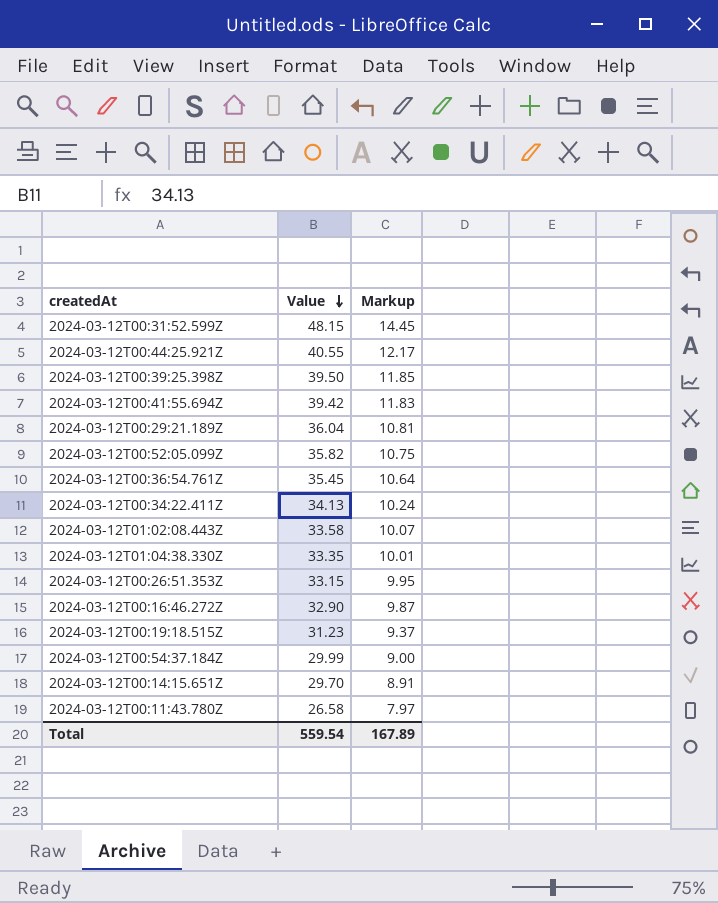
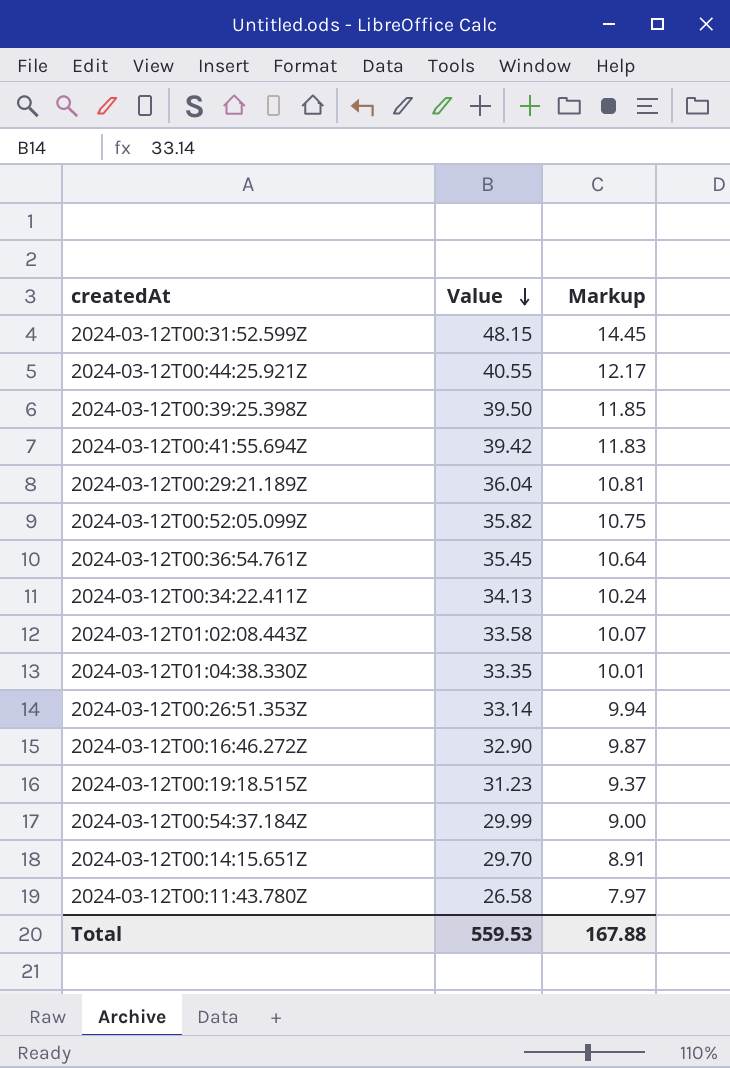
2024-03-12T00:26:51.353Z | Value: 33.15 -> 33.14
2024-03-12T00:26:51.353Z | Markup: 9.95 -> 9.94
Total | Value: 559.54 -> 559.53
Total | Markup: 167.89 -> 167.88

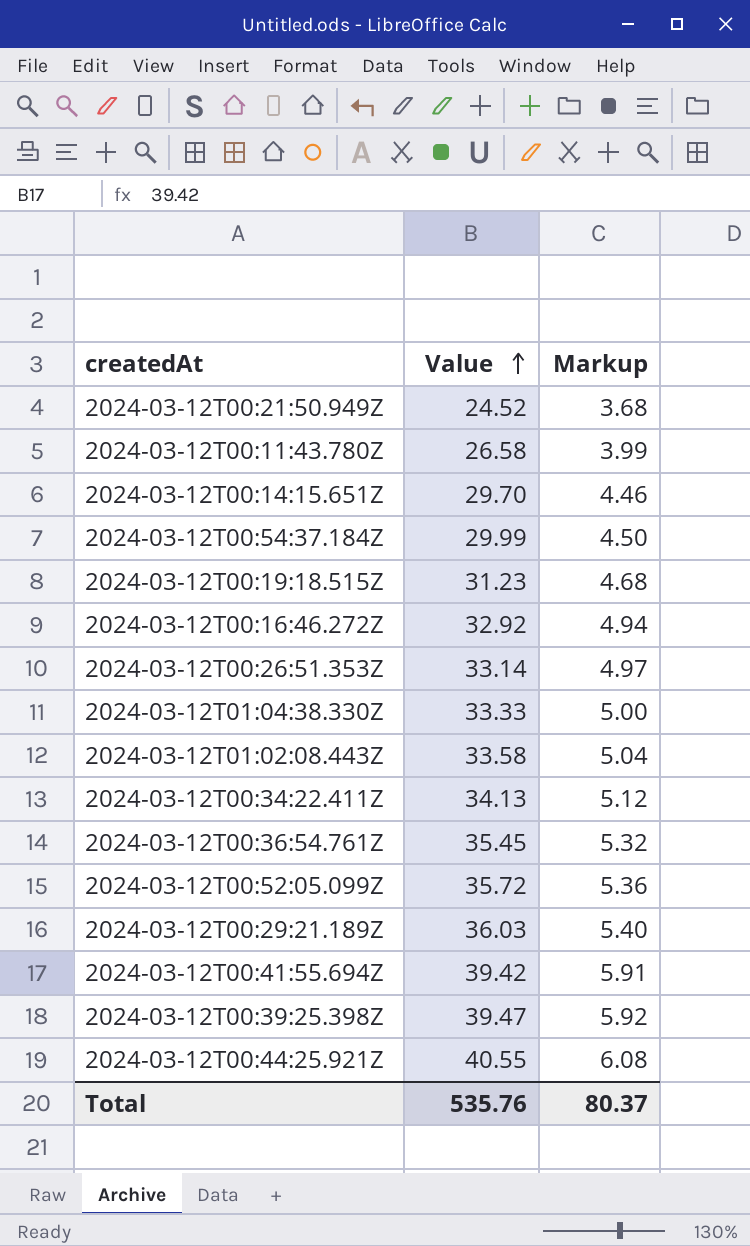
row order: Value descending -> Value ascending
column Markup | formula: [Value] * 0.3 -> [Value] * 0.15
row 2024-03-12T00:31:52.599Z: 48.15 | 14.45 -> none
row 2024-03-12T00:21:50.949Z: none -> 24.52 | 3.68
2024-03-12T00:16:46.272Z | Value: 32.90 -> 32.92
2024-03-12T01:04:38.330Z | Value: 33.35 -> 33.33
2024-03-12T00:52:05.099Z | Value: 35.82 -> 35.72
2024-03-12T00:29:21.189Z | Value: 36.04 -> 36.03
2024-03-12T00:39:25.398Z | Value: 39.50 -> 39.47
Total | Value: 559.53 -> 535.76
Total | Markup: 167.88 -> 80.37

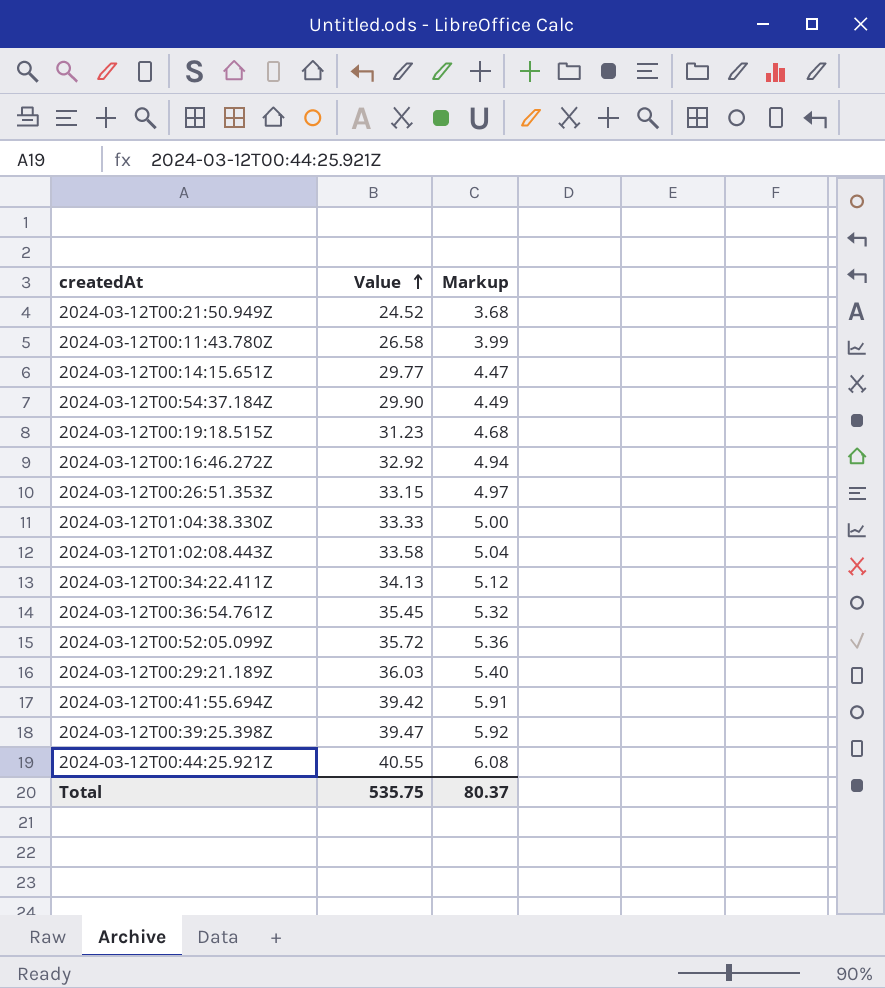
2024-03-12T00:14:15.651Z | Value: 29.70 -> 29.77
2024-03-12T00:14:15.651Z | Markup: 4.46 -> 4.47
2024-03-12T00:54:37.184Z | Value: 29.99 -> 29.90
2024-03-12T00:54:37.184Z | Markup: 4.50 -> 4.49
2024-03-12T00:26:51.353Z | Value: 33.14 -> 33.15
Total | Value: 535.76 -> 535.75

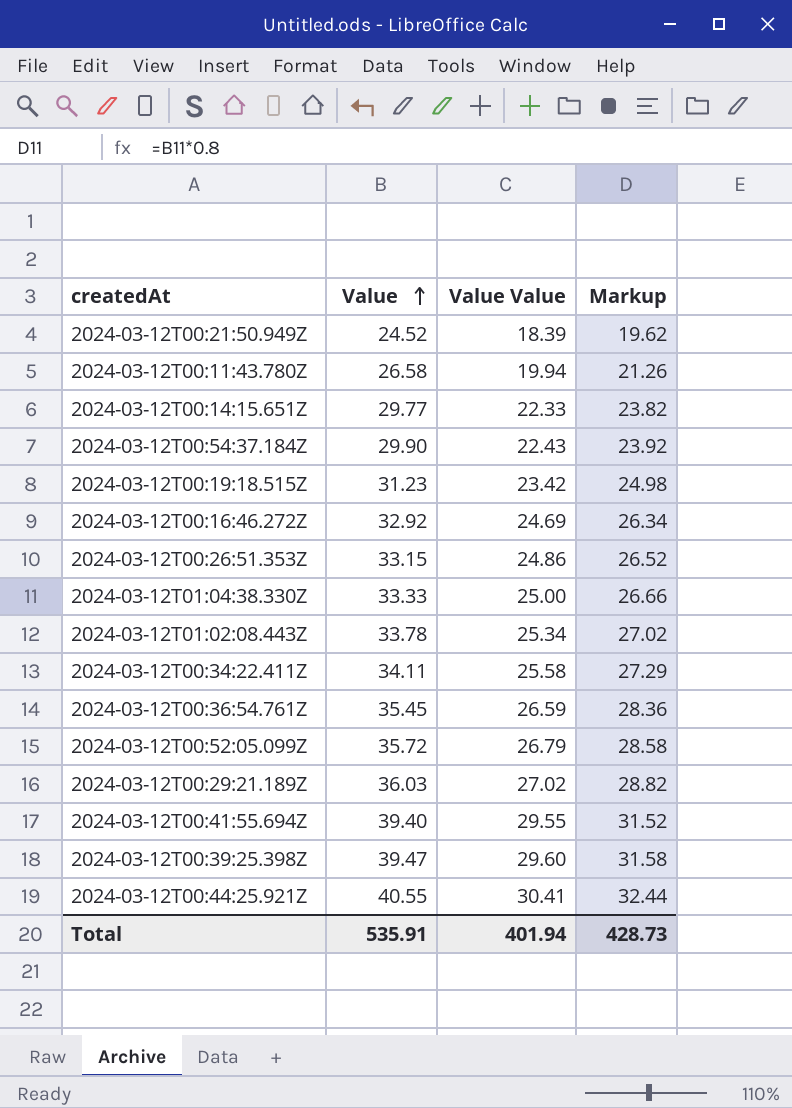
column Value Value | formula: none -> [Value] * 0.75
column Markup | formula: [Value] * 0.15 -> [Value] * 0.8
2024-03-12T01:02:08.443Z | Value: 33.58 -> 33.78
2024-03-12T00:34:22.411Z | Value: 34.13 -> 34.11
2024-03-12T00:41:55.694Z | Value: 39.42 -> 39.40
Total | Value: 535.75 -> 535.91
Total | Markup: 80.37 -> 428.73

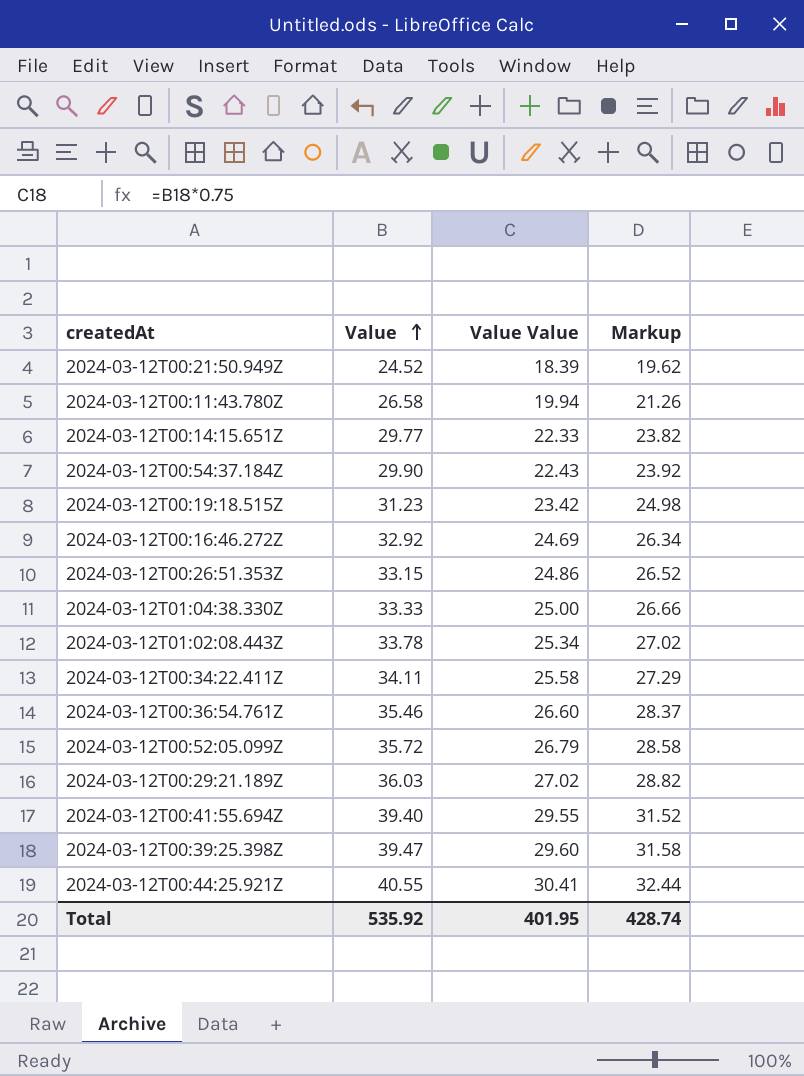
2024-03-12T00:36:54.761Z | Value: 35.45 -> 35.46
2024-03-12T00:36:54.761Z | Value Value: 26.59 -> 26.60
2024-03-12T00:36:54.761Z | Markup: 28.36 -> 28.37
Total | Value: 535.91 -> 535.92
Total | Value Value: 401.94 -> 401.95
Total | Markup: 428.73 -> 428.74

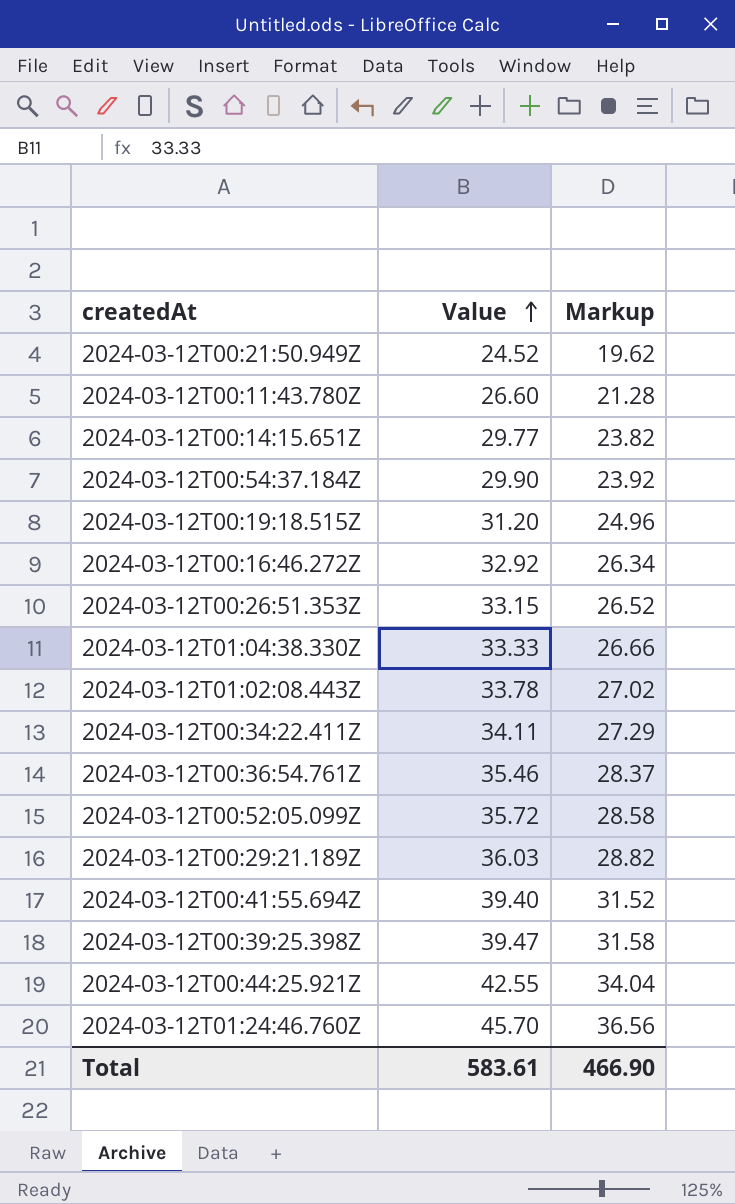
column Value Value | formula: [Value] * 0.75 -> none
2024-03-12T00:11:43.780Z | Value: 26.58 -> 26.60
2024-03-12T00:11:43.780Z | Markup: 21.26 -> 21.28
2024-03-12T00:19:18.515Z | Value: 31.23 -> 31.20
2024-03-12T00:19:18.515Z | Markup: 24.98 -> 24.96
2024-03-12T00:44:25.921Z | Value: 40.55 -> 42.55
2024-03-12T00:44:25.921Z | Markup: 32.44 -> 34.04
row 2024-03-12T01:24:46.760Z: none -> 45.70 | 36.56
Total | Value: 535.92 -> 583.61
Total | Markup: 428.74 -> 466.90

